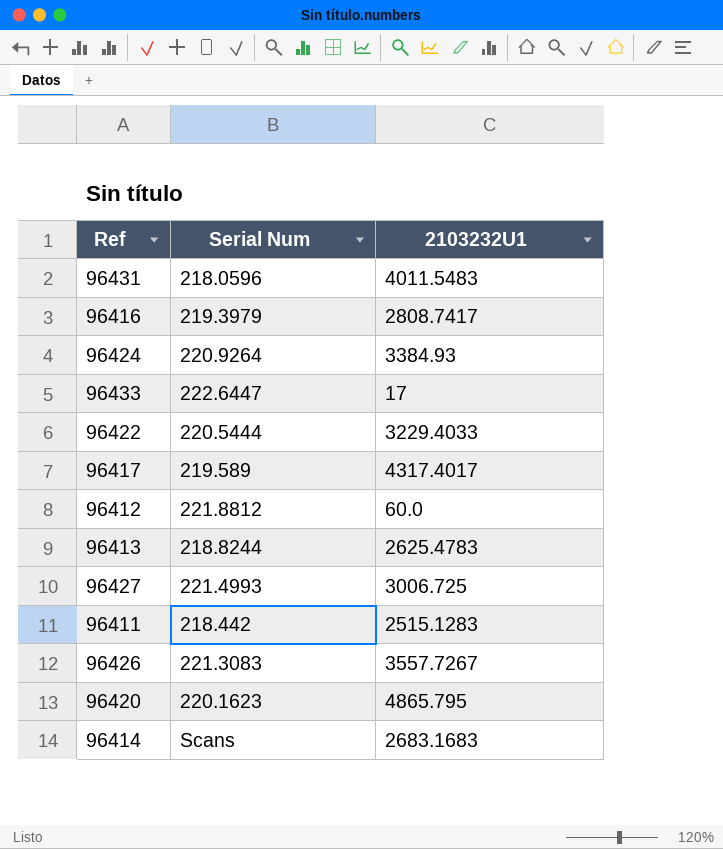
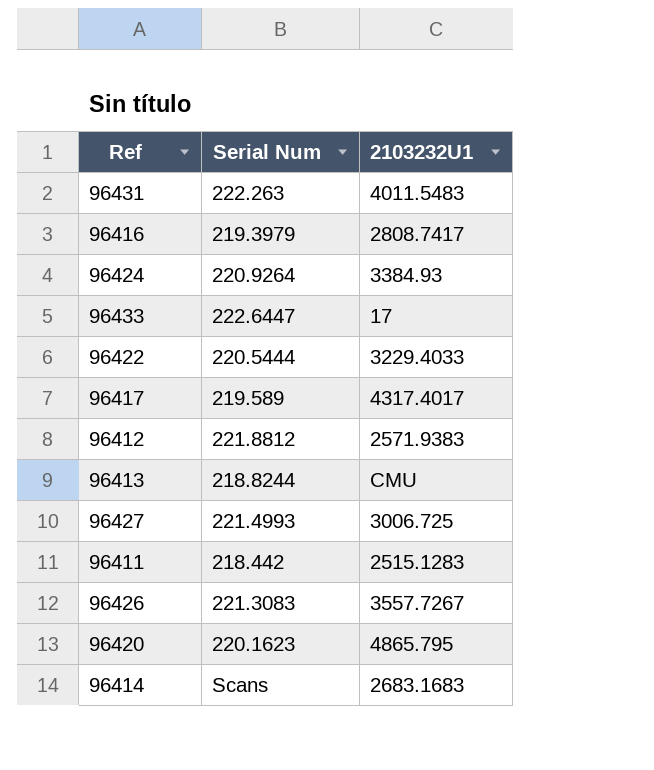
96431 | Serial Num: 218.0596 -> 222.263
96412 | 2103232U1: 60.0 -> 2571.9383
96413 | 2103232U1: 2625.4783 -> CMU

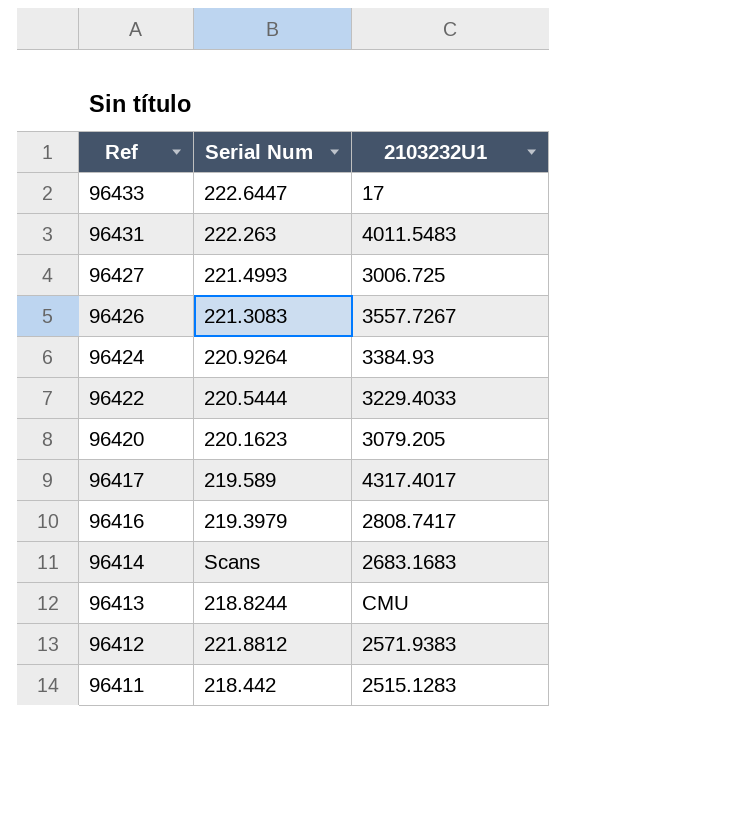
row order: none -> Ref descending
96420 | 2103232U1: 4865.795 -> 3079.205

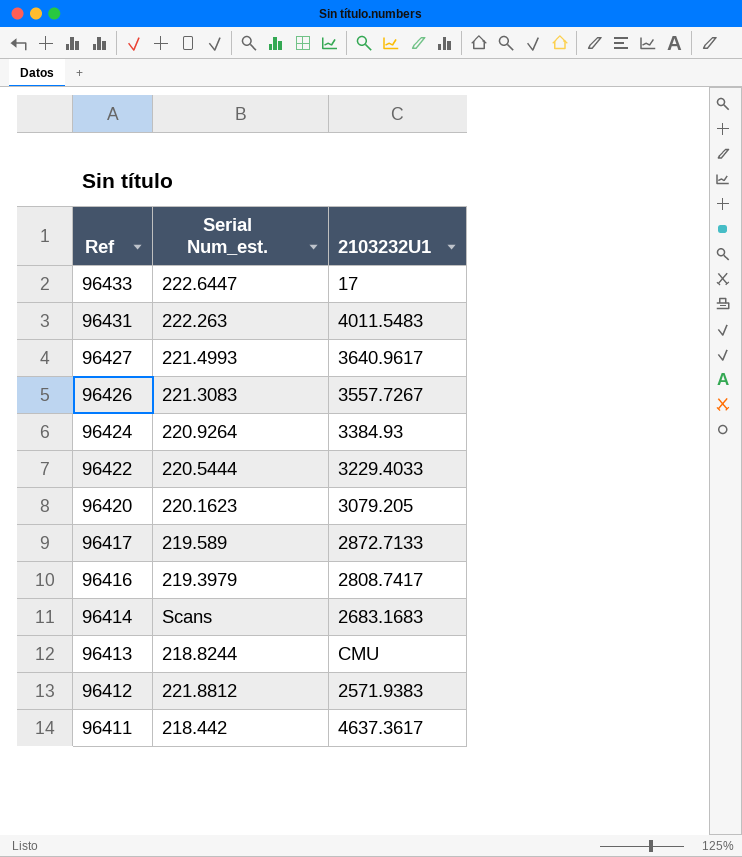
column name: Serial Num -> Serial Num_est.
96427 | 2103232U1: 3006.725 -> 3640.9617
96417 | 2103232U1: 4317.4017 -> 2872.7133
96411 | 2103232U1: 2515.1283 -> 4637.3617

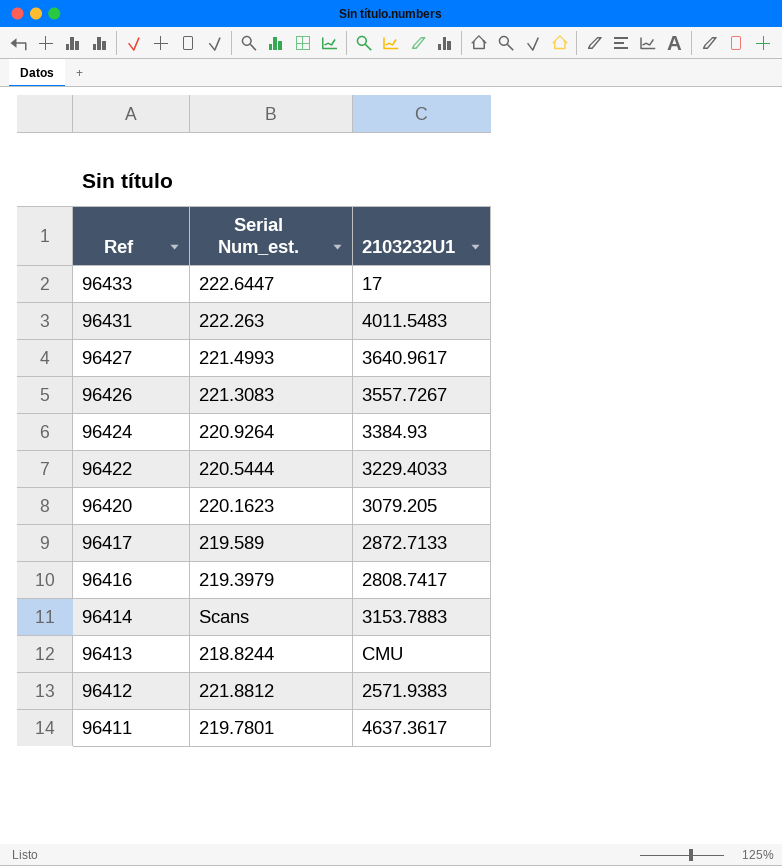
96414 | 2103232U1: 2683.1683 -> 3153.7883
96411 | Serial Num_est.: 218.442 -> 219.7801

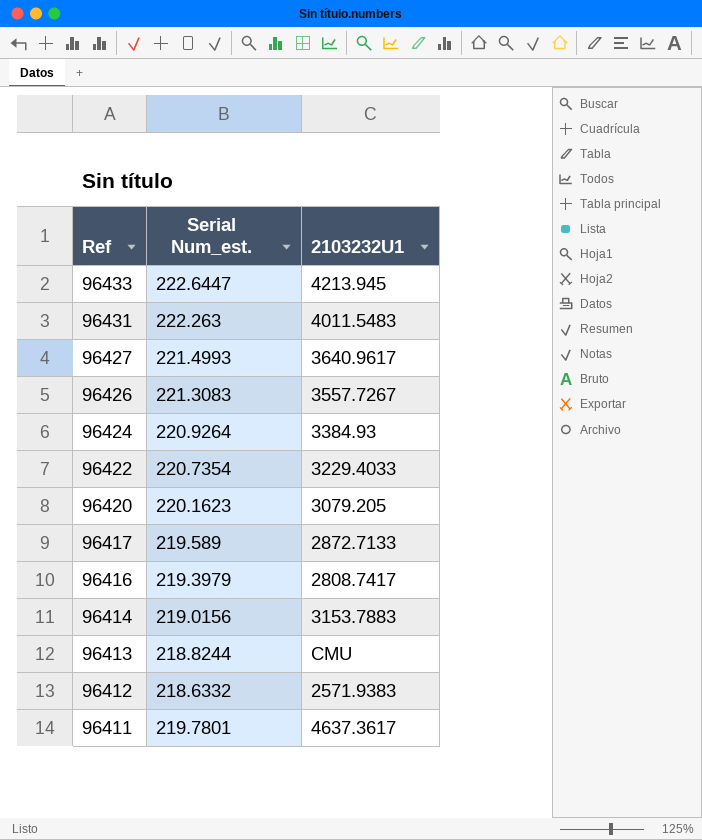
96433 | 2103232U1: 17 -> 4213.945
96422 | Serial Num_est.: 220.5444 -> 220.7354
96414 | Serial Num_est.: Scans -> 219.0156
96412 | Serial Num_est.: 221.8812 -> 218.6332

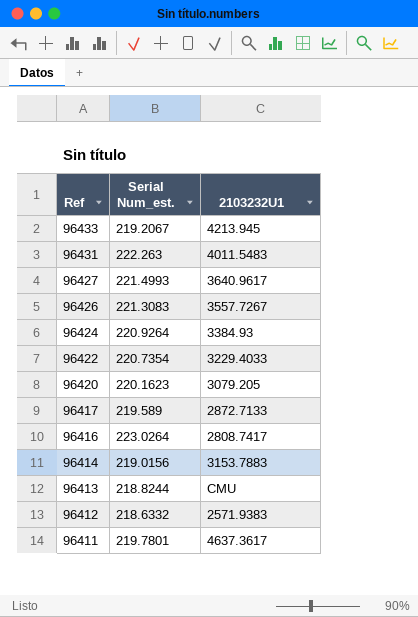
96433 | Serial Num_est.: 222.6447 -> 219.2067
96416 | Serial Num_est.: 219.3979 -> 223.0264

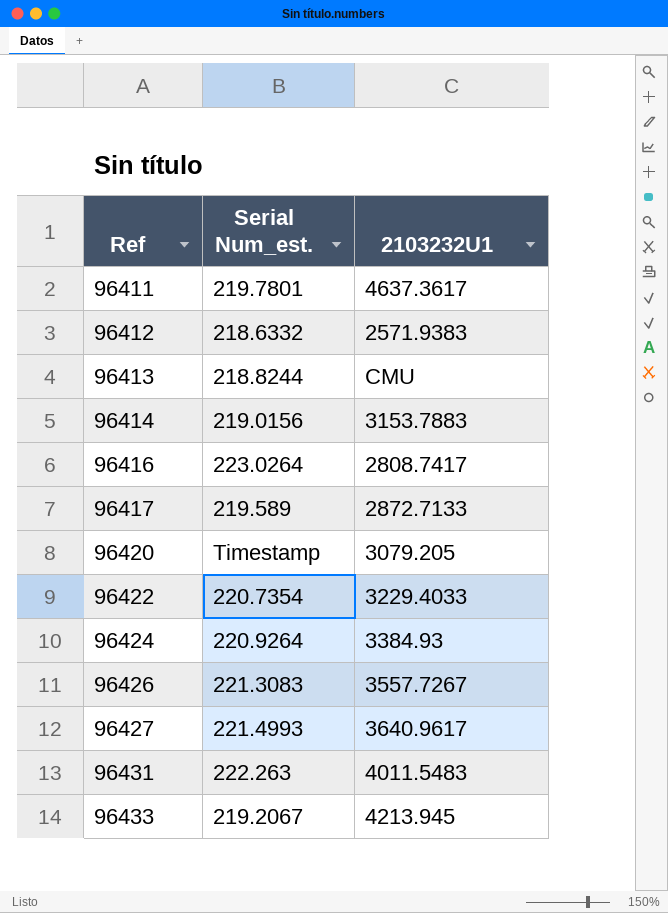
row order: Ref descending -> Ref ascending
96420 | Serial Num_est.: 220.1623 -> Timestamp

